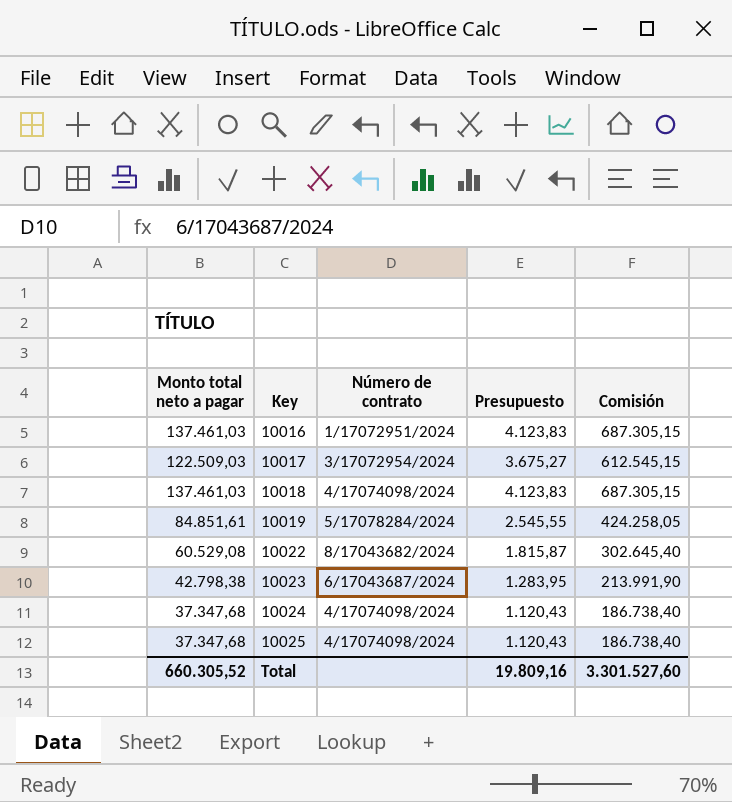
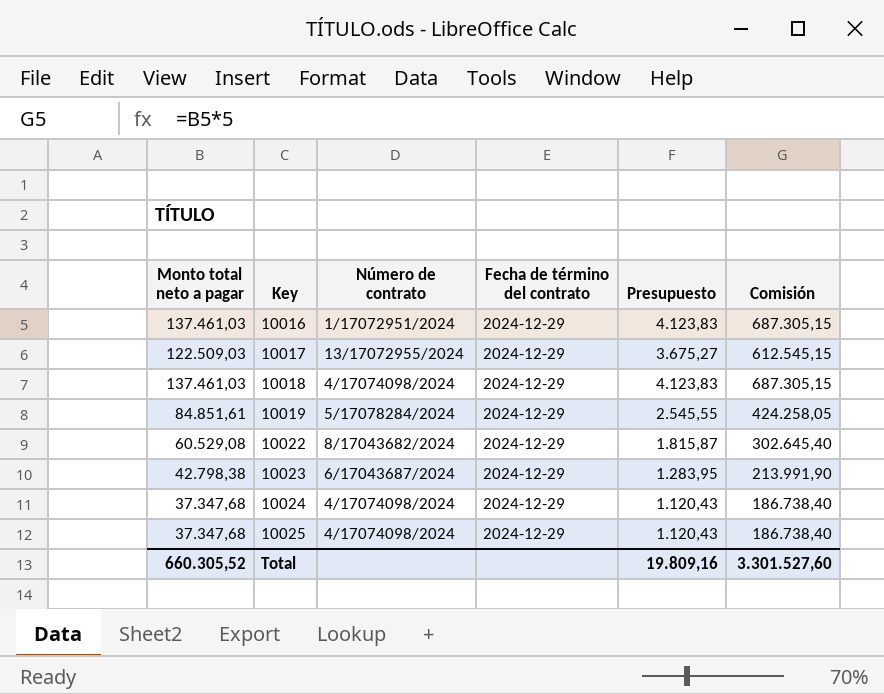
column Fecha de término del contrato | position: none -> 4
10017 | Número de contrato: 3/17072954/2024 -> 13/17072955/2024

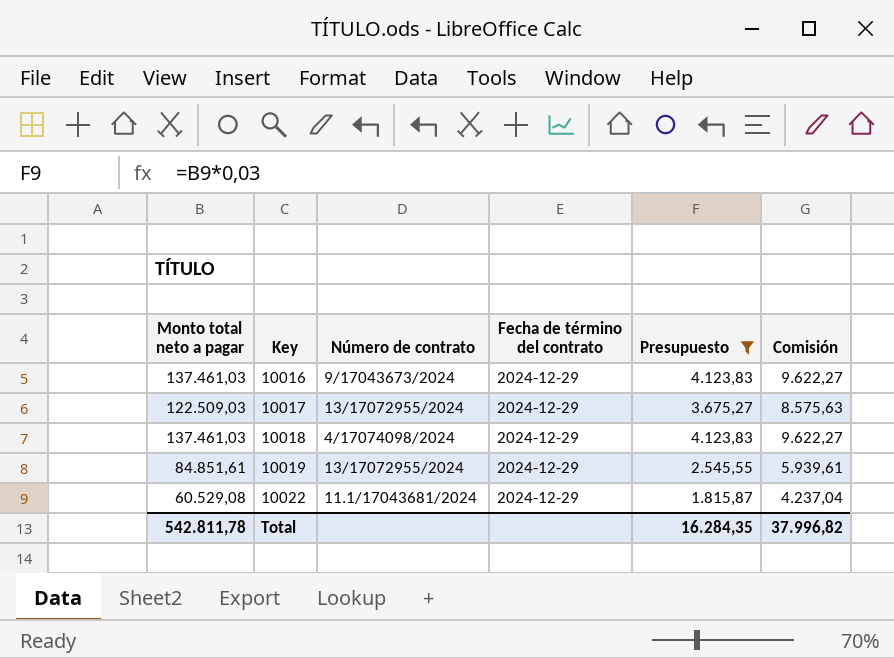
filter: none -> Presupuesto >= 1.815,87
column Comisión | formula: [Monto total neto a pagar] * 5 -> [Monto total neto a pagar] * 0,07
10016 | Número de contrato: 1/17072951/2024 -> 9/17043673/2024
10019 | Número de contrato: 5/17078284/2024 -> 13/17072955/2024
10022 | Número de contrato: 8/17043682/2024 -> 11.1/17043681/2024
Total | Monto total neto a pagar: 660.305,52 -> 542.811,78
Total | Presupuesto: 19.809,16 -> 16.284,35
Total | Comisión: 3.301.527,60 -> 37.996,82

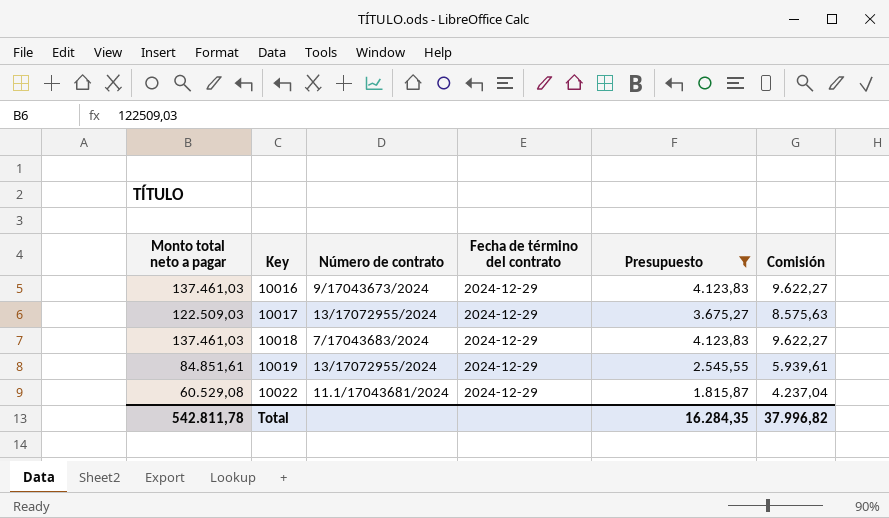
10018 | Número de contrato: 4/17074098/2024 -> 7/17043683/2024

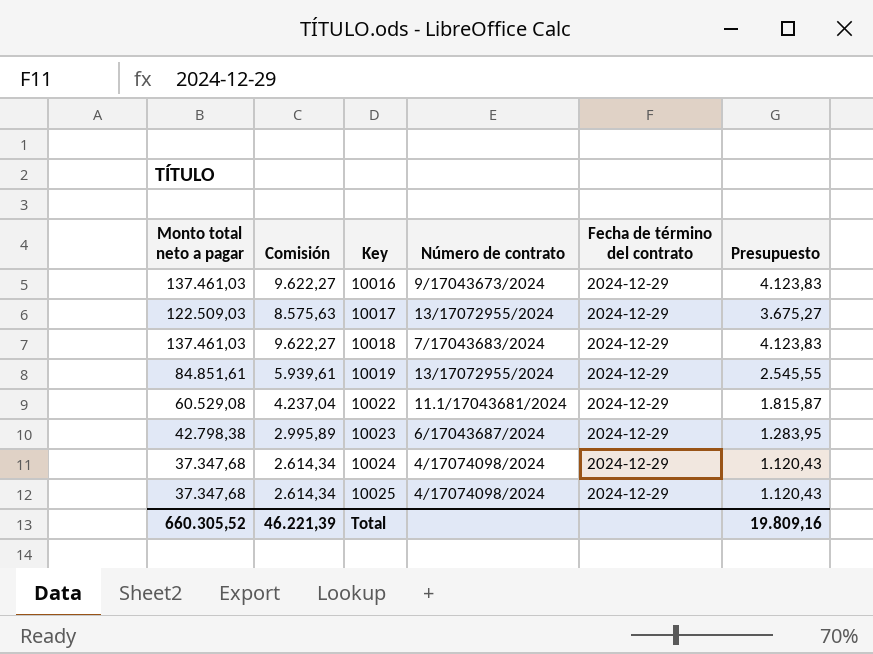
filter: Presupuesto >= 1.815,87 -> none
column Comisión | position: 6 -> 2
Total | Monto total neto a pagar: 542.811,78 -> 660.305,52
Total | Comisión: 37.996,82 -> 46.221,39
Total | Presupuesto: 16.284,35 -> 19.809,16

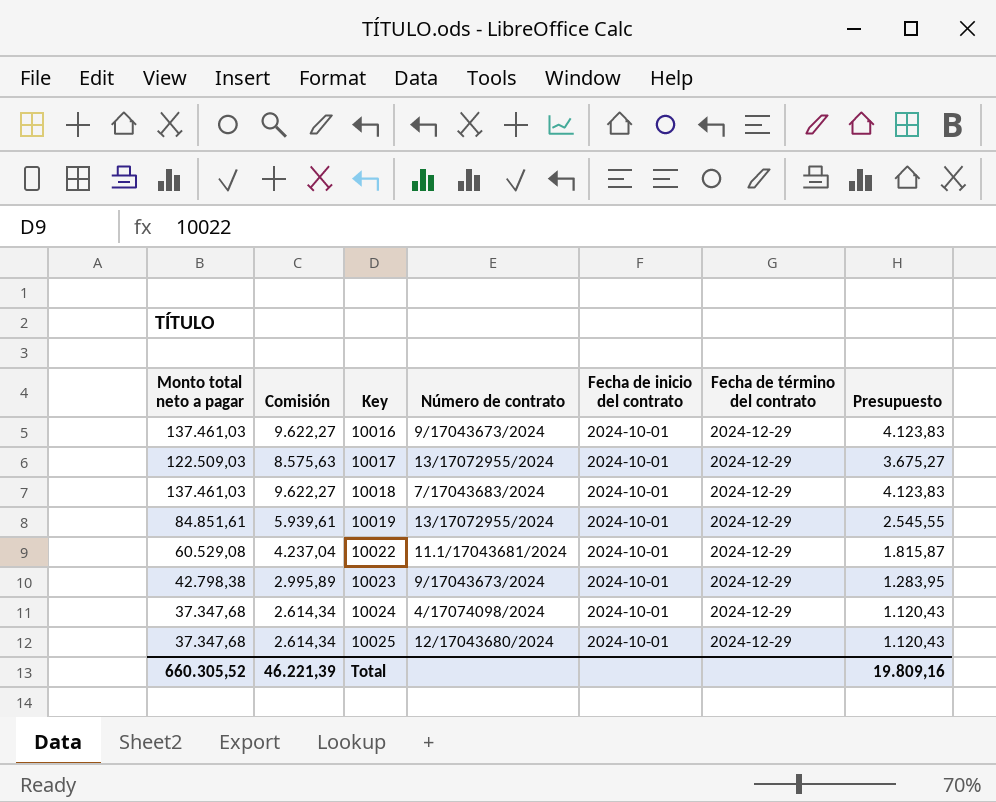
column Fecha de inicio del contrato | position: none -> 5
10023 | Número de contrato: 6/17043687/2024 -> 9/17043673/2024
10025 | Número de contrato: 4/17074098/2024 -> 12/17043680/2024

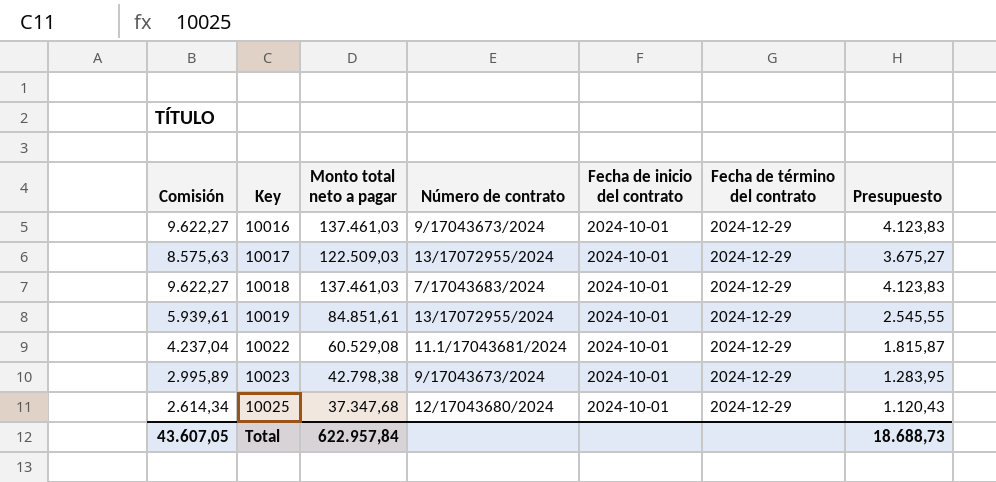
column Monto total neto a pagar | position: 1 -> 3
row 10024: 37.347,68 | 2.614,34 | 4/17074098/2024 | 2024-10-01 | 2024-12-29 | 1.120,43 -> none
Total | Comisión: 46.221,39 -> 43.607,05
Total | Monto total neto a pagar: 660.305,52 -> 622.957,84
Total | Presupuesto: 19.809,16 -> 18.688,73

